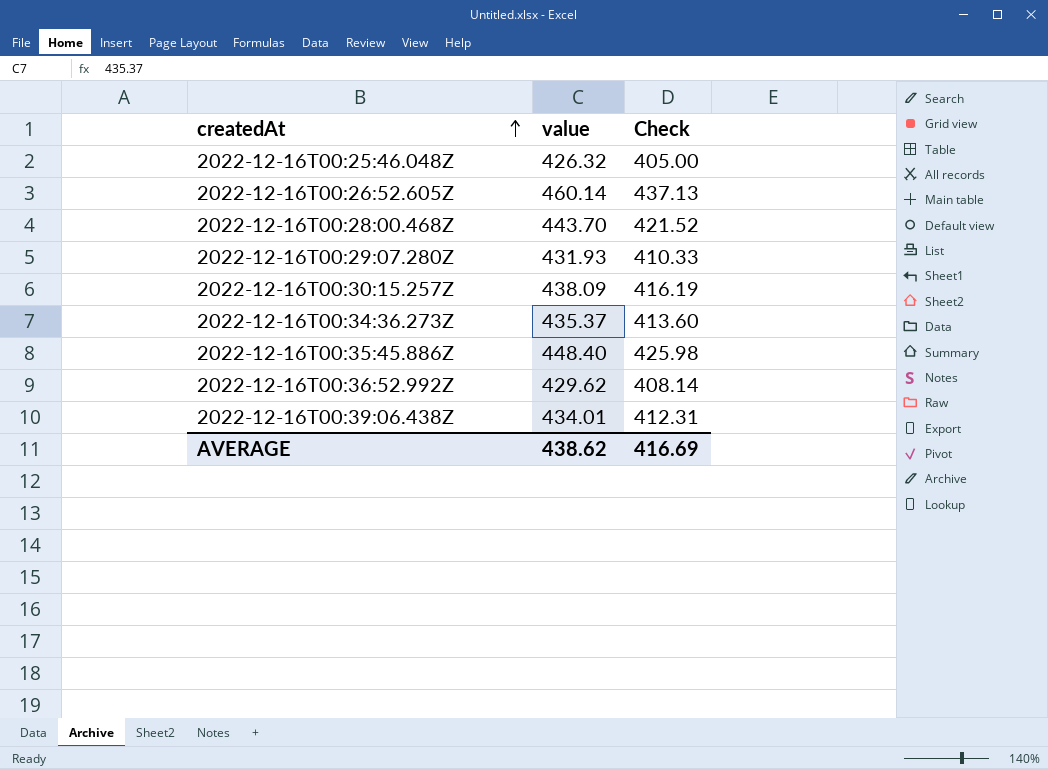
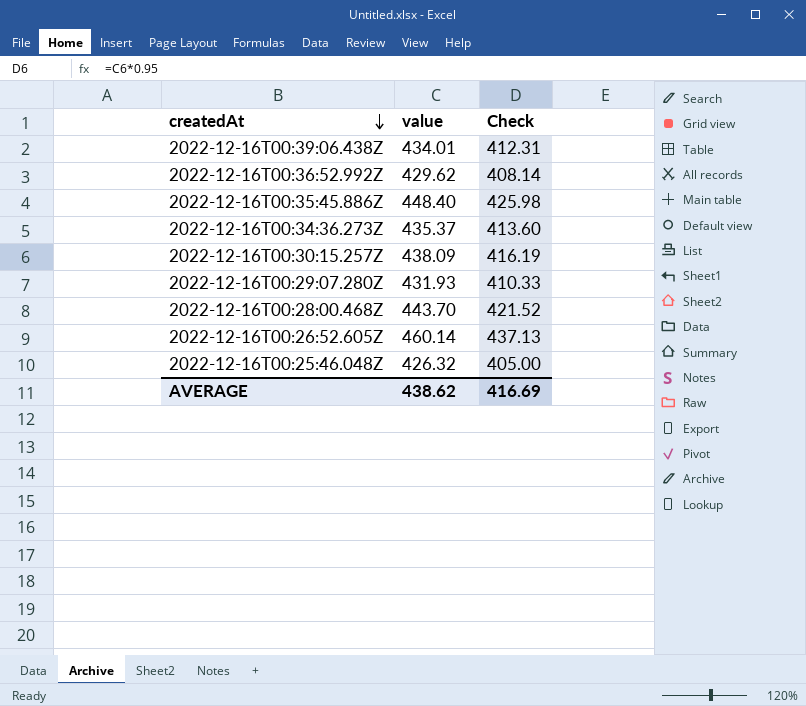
row order: createdAt ascending -> createdAt descending

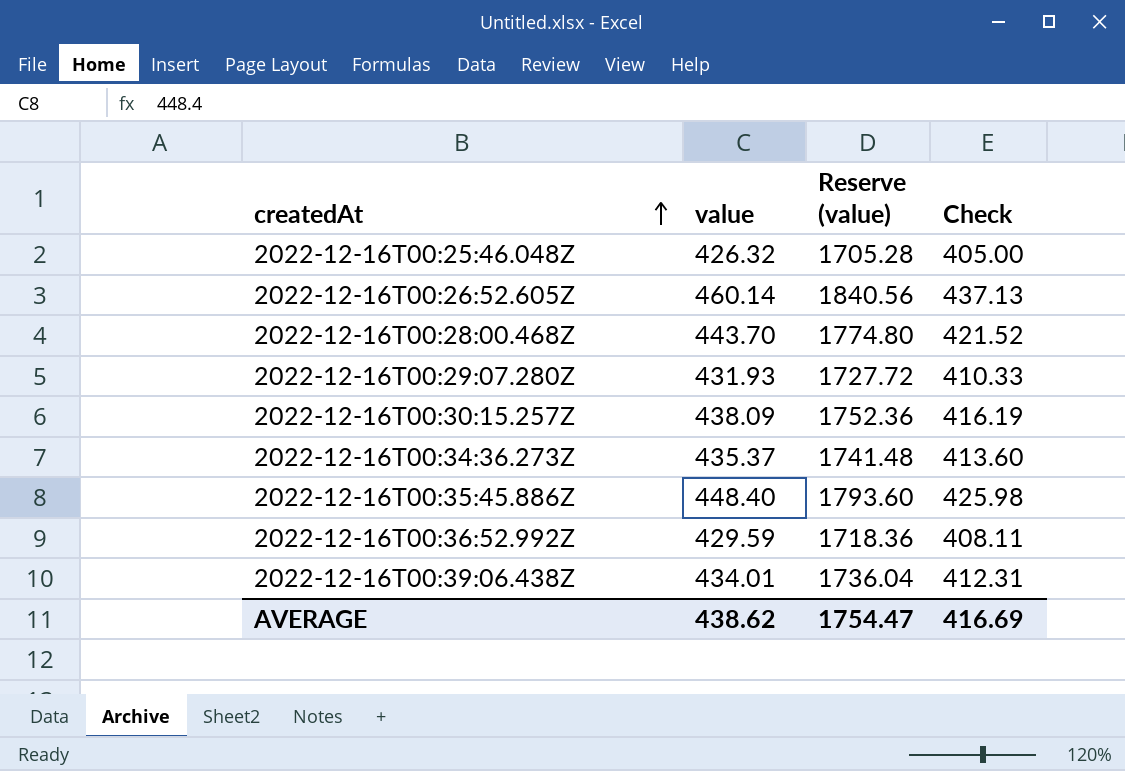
row order: createdAt descending -> createdAt ascending
column Reserve (value) | formula: none -> [value] * 4
2022-12-16T00:36:52.992Z | value: 429.62 -> 429.59
2022-12-16T00:36:52.992Z | Check: 408.14 -> 408.11

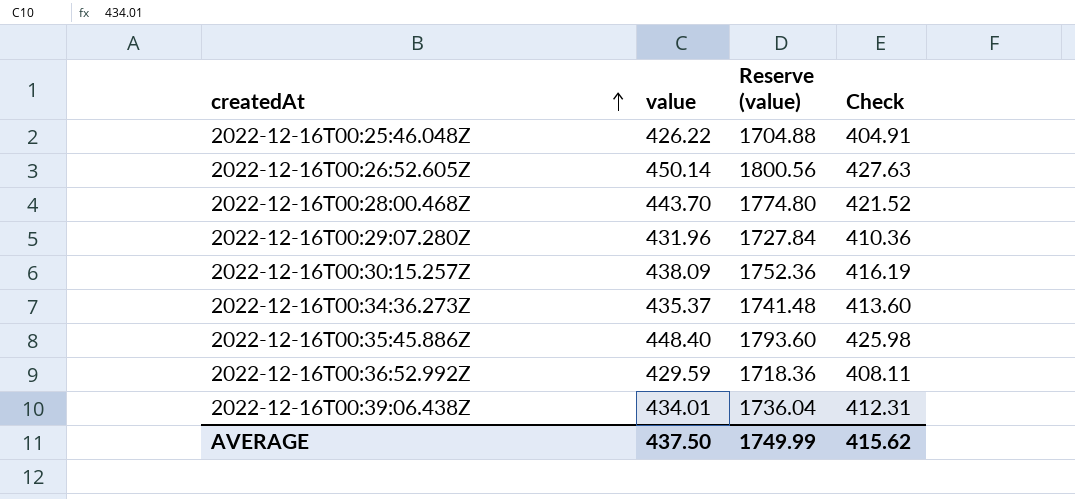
2022-12-16T00:25:46.048Z | value: 426.32 -> 426.22
2022-12-16T00:25:46.048Z | Reserve (value): 1705.28 -> 1704.88
2022-12-16T00:25:46.048Z | Check: 405.00 -> 404.91
2022-12-16T00:26:52.605Z | value: 460.14 -> 450.14
2022-12-16T00:26:52.605Z | Reserve (value): 1840.56 -> 1800.56
2022-12-16T00:26:52.605Z | Check: 437.13 -> 427.63
2022-12-16T00:29:07.280Z | value: 431.93 -> 431.96
2022-12-16T00:29:07.280Z | Reserve (value): 1727.72 -> 1727.84
2022-12-16T00:29:07.280Z | Check: 410.33 -> 410.36
AVERAGE | value: 438.62 -> 437.50
AVERAGE | Reserve (value): 1754.47 -> 1749.99
AVERAGE | Check: 416.69 -> 415.62

